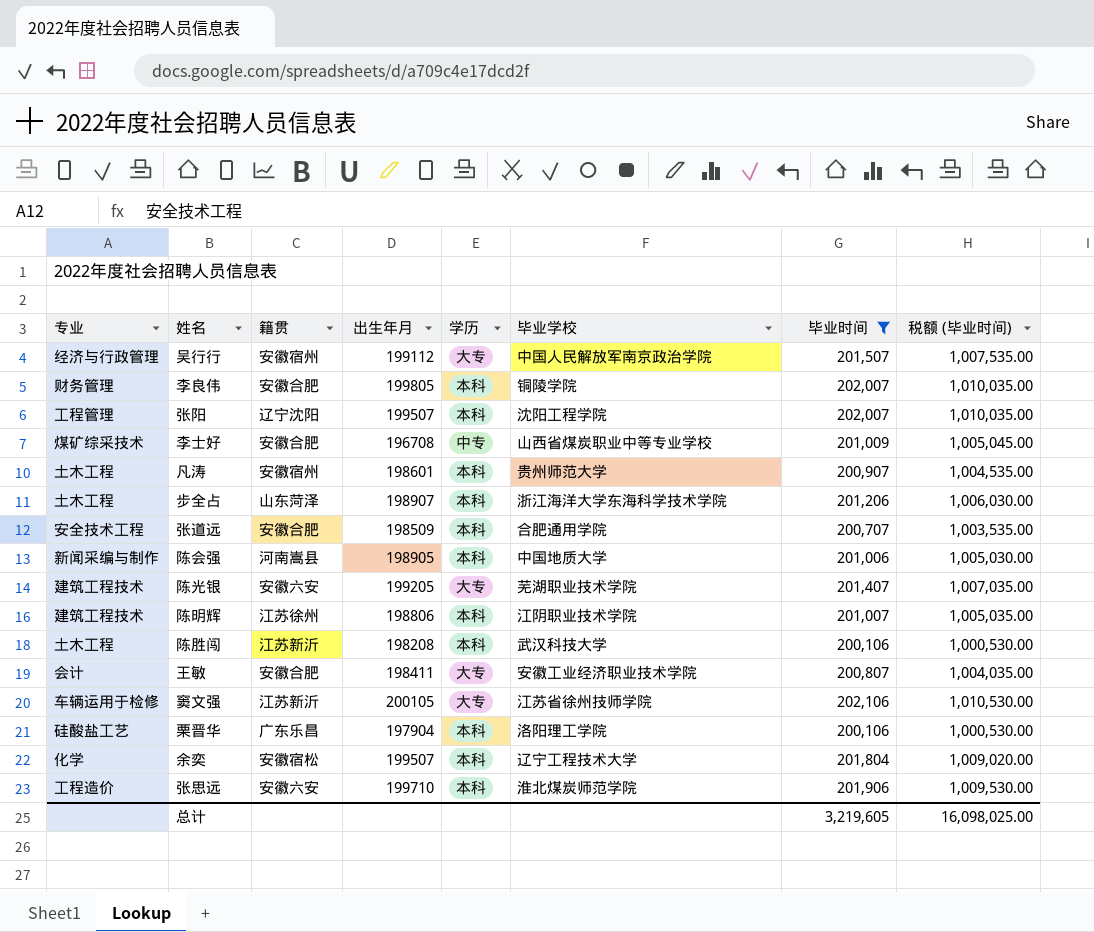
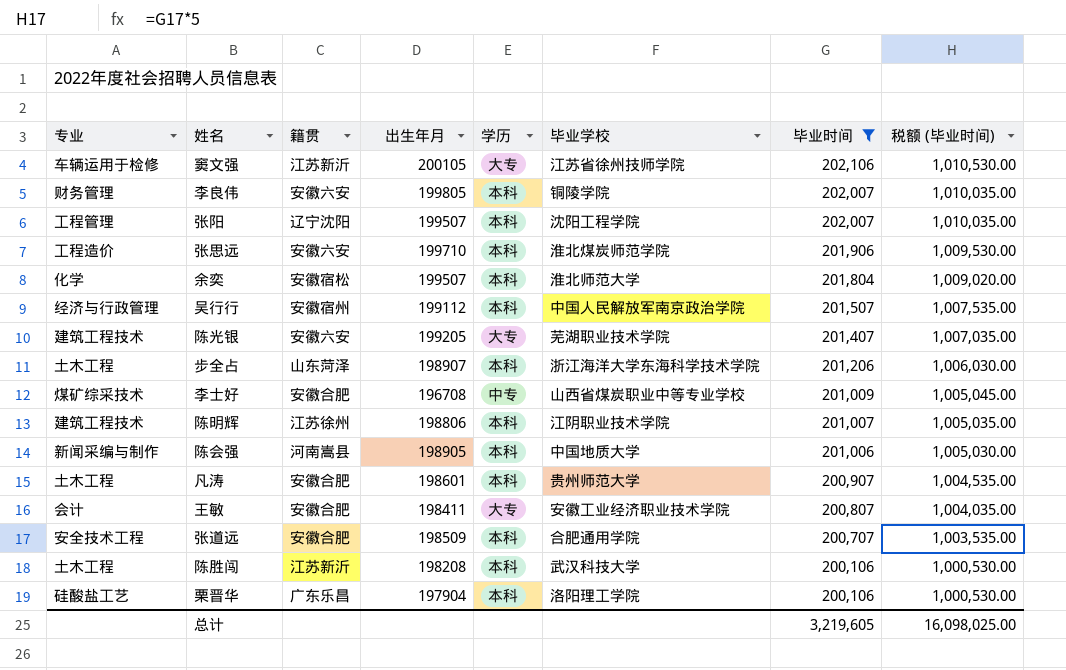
row order: none -> 毕业时间 descending
李良伟 | 籍贯: 安徽合肥 -> 安徽六安
余奕 | 毕业学校: 辽宁工程技术大学 -> 淮北师范大学
吴行行 | 学历: 大专 -> 本科
凡涛 | 籍贯: 安徽宿州 -> 安徽合肥

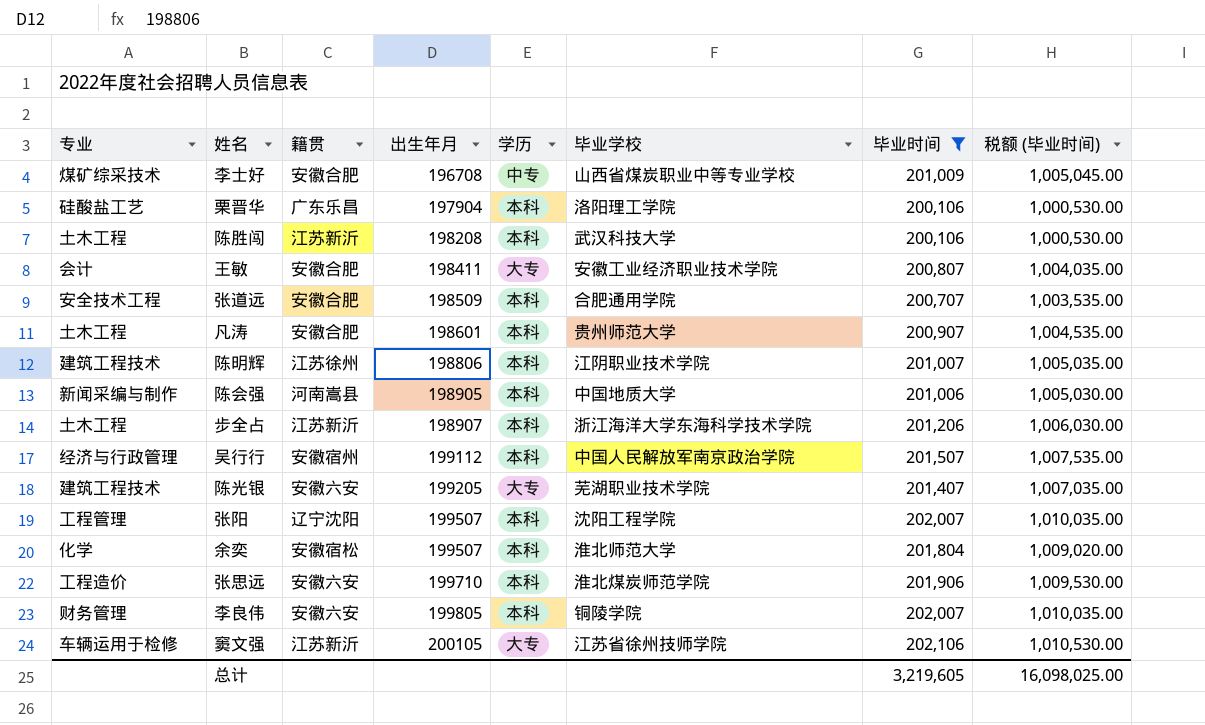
row order: 毕业时间 descending -> 出生年月 ascending
步全占 | 籍贯: 山东菏泽 -> 江苏新沂

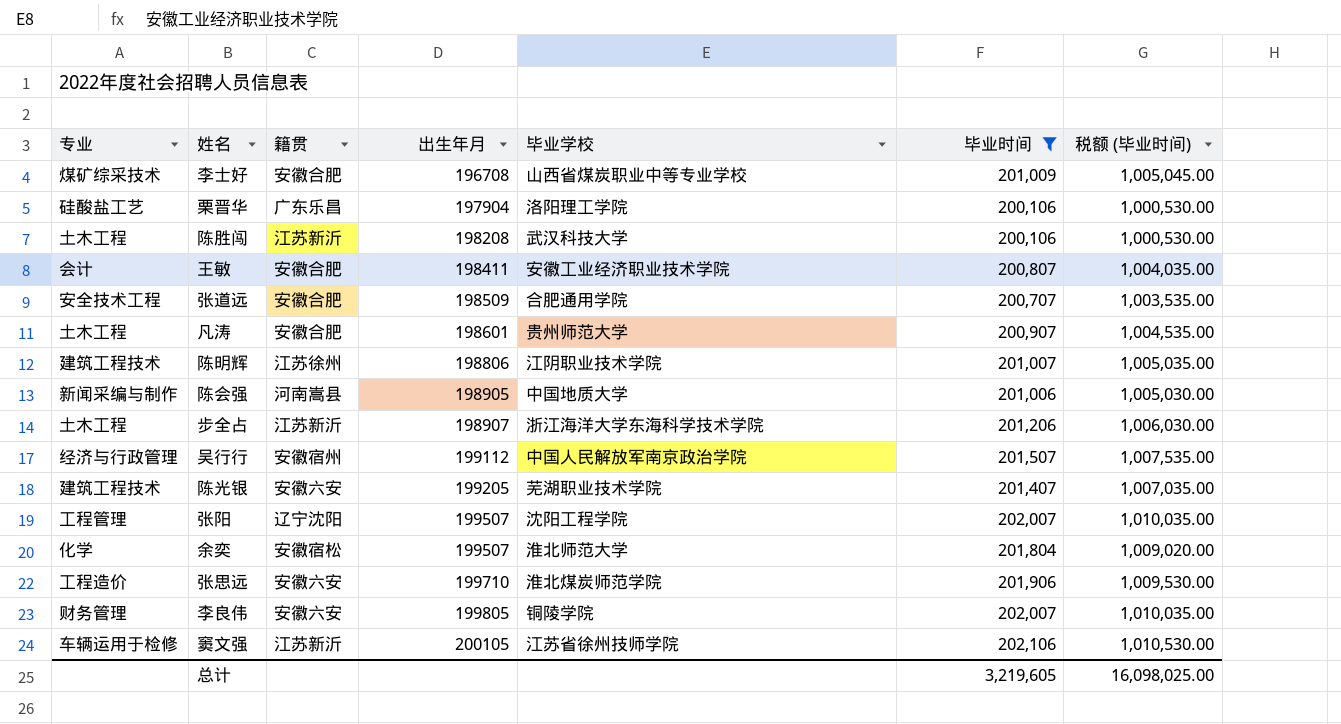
column 学历 | position: 5 -> none

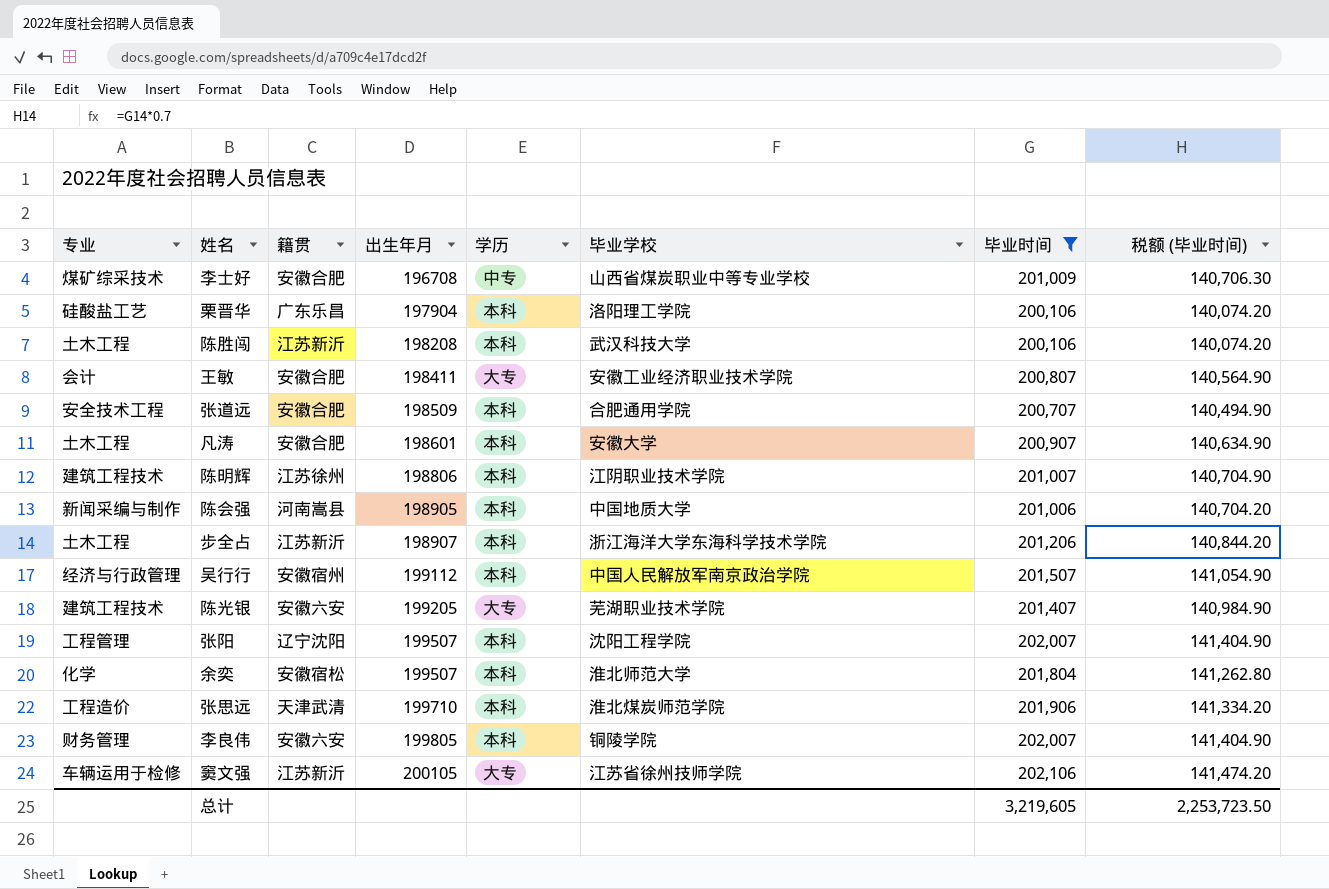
column 学历 | position: none -> 5
column 税额 (毕业时间) | formula: [毕业时间] * 5 -> [毕业时间] * 0.7
凡涛 | 毕业学校: 贵州师范大学 -> 安徽大学
张思远 | 籍贯: 安徽六安 -> 天津武清
总计 | 税额 (毕业时间): 16,098,025.00 -> 2,253,723.50

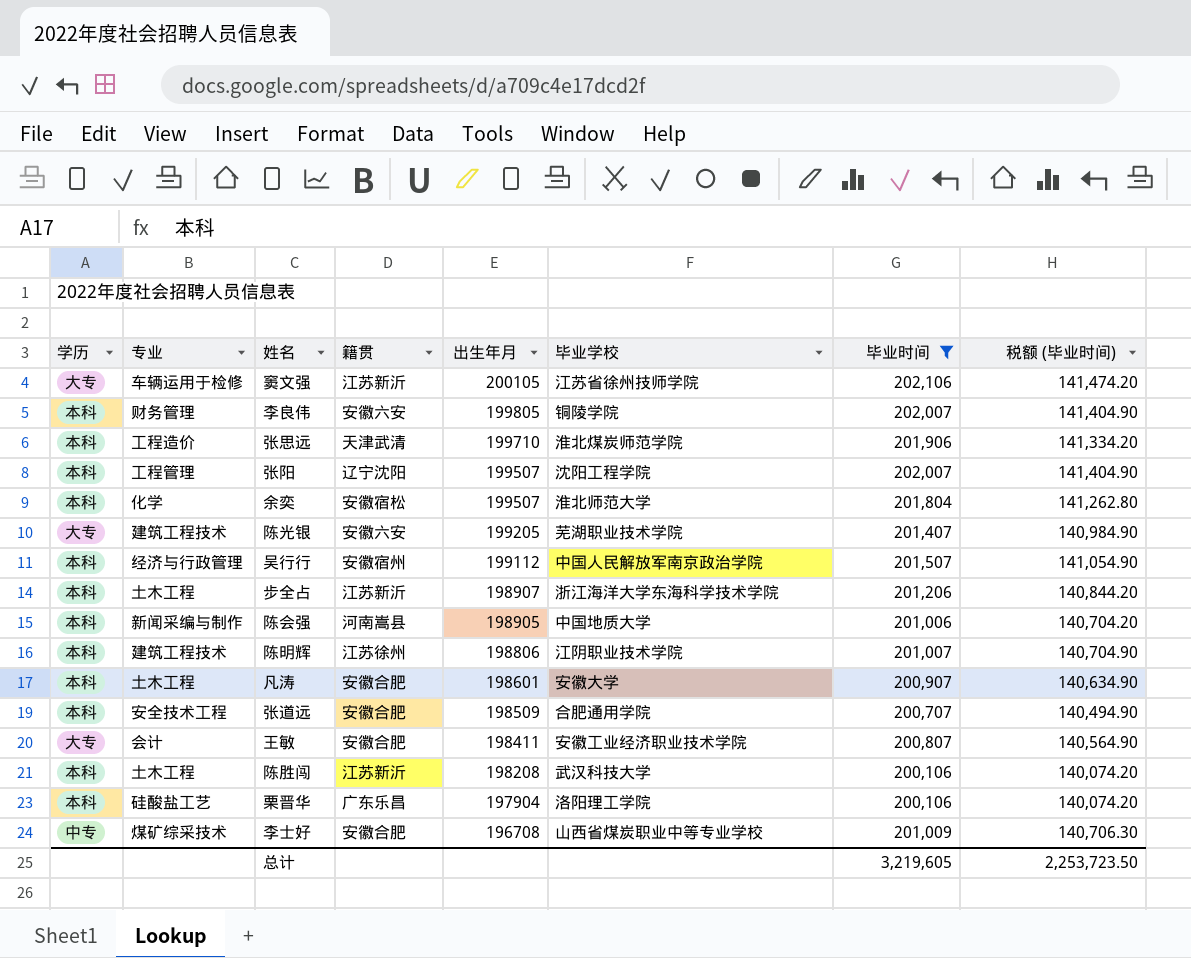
row order: 出生年月 ascending -> 出生年月 descending
column 学历 | position: 5 -> 1

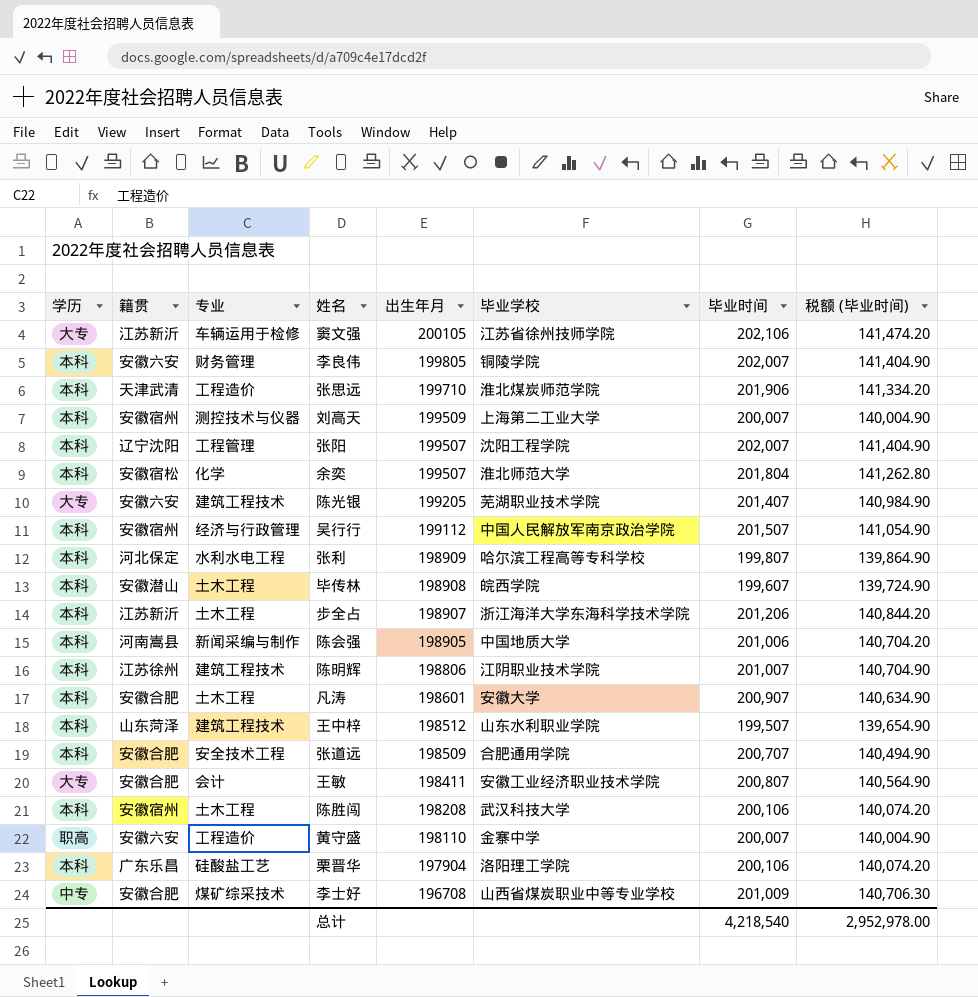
filter: 毕业时间 >= 200,106 -> none
column 籍贯 | position: 4 -> 2
陈胜闯 | 籍贯: 江苏新沂 -> 安徽宿州
总计 | 毕业时间: 3,219,605 -> 4,218,540
总计 | 税额 (毕业时间): 2,253,723.50 -> 2,952,978.00

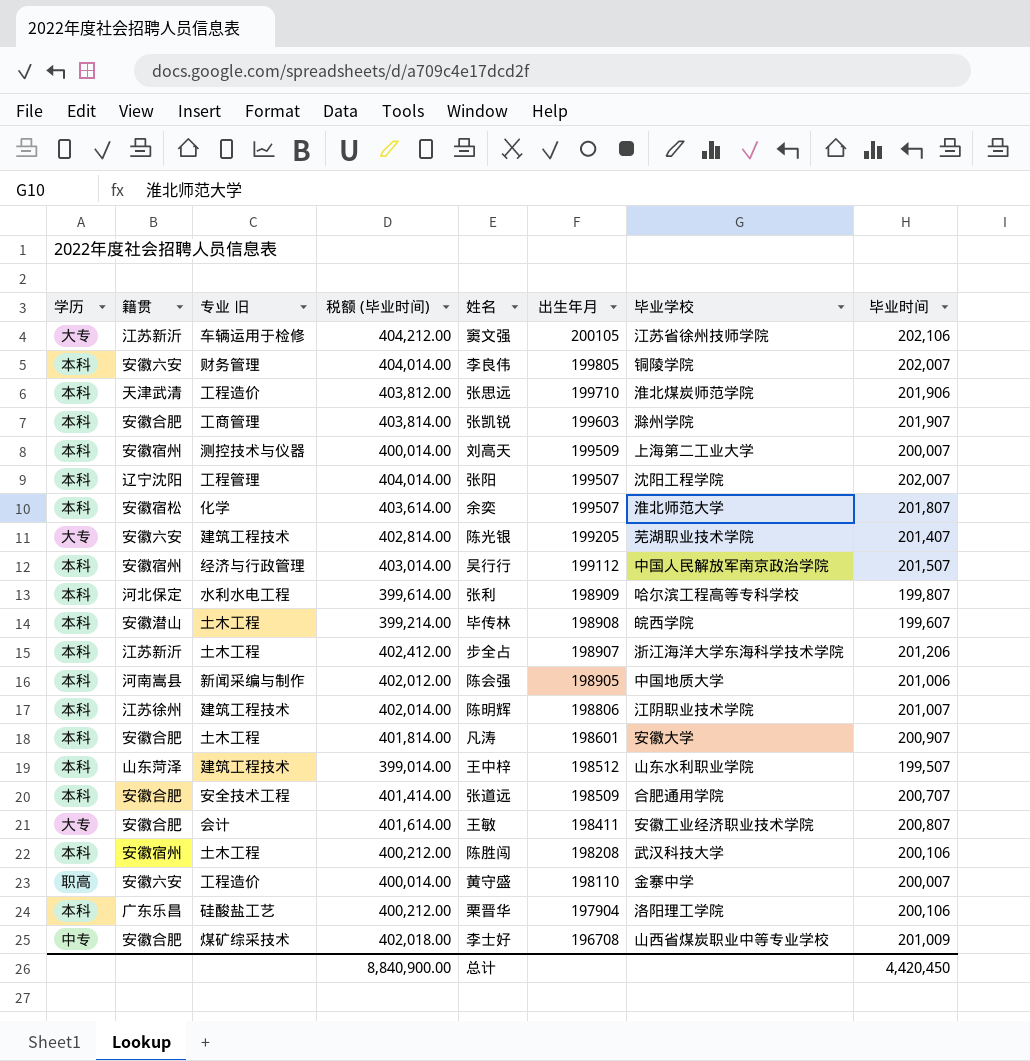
column name: 专业 -> 专业 旧
column 税额 (毕业时间) | formula: [毕业时间] * 0.7 -> [毕业时间] * 2
column 税额 (毕业时间) | position: 8 -> 4
row 张凯锐: none -> 本科 | 安徽合肥 | 工商管理 | 403,814.00 | 199603 | 滁州学院 | 201,907
余奕 | 毕业时间: 201,804 -> 201,807
总计 | 税额 (毕业时间): 2,952,978.00 -> 8,840,900.00
总计 | 毕业时间: 4,218,540 -> 4,420,450

